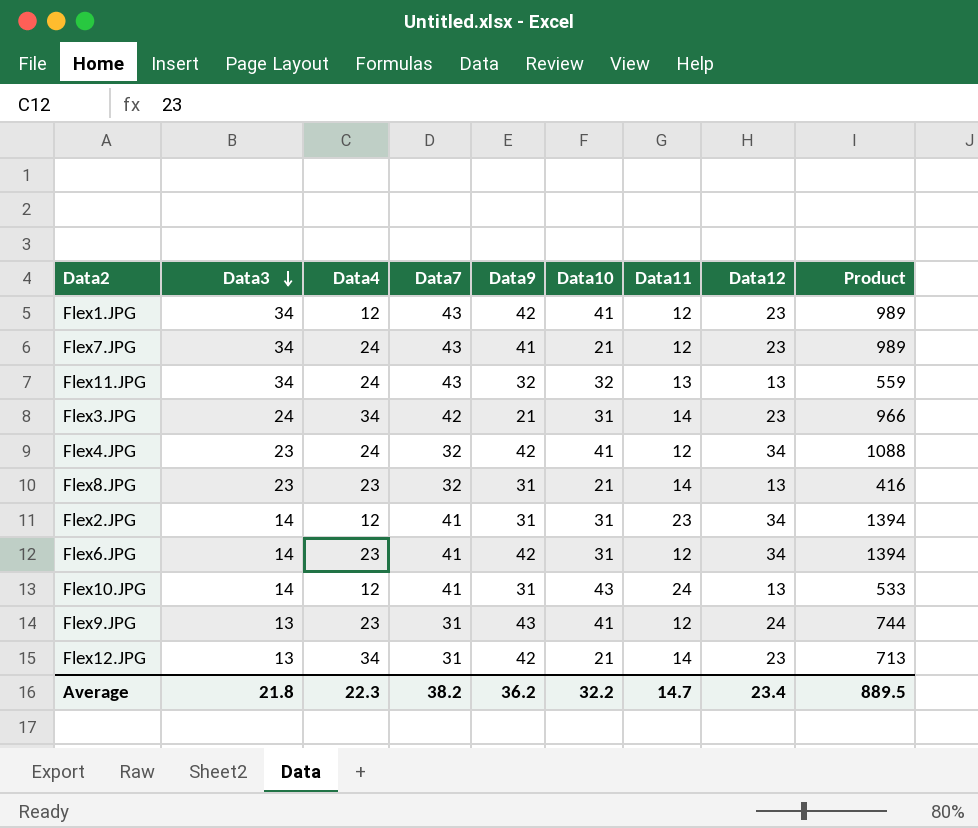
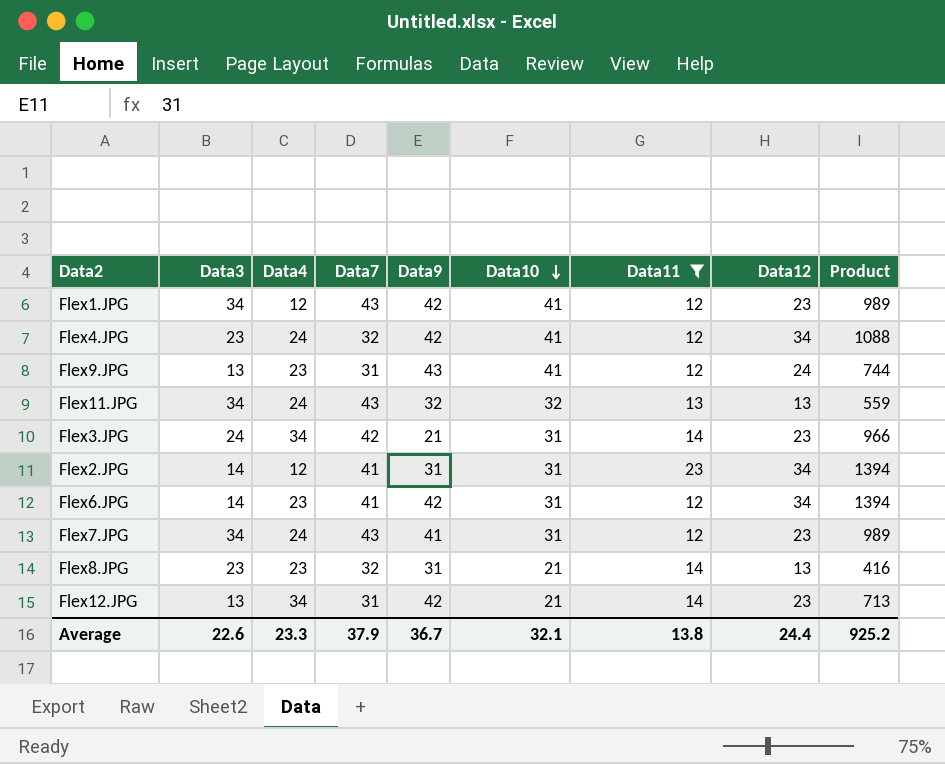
filter: none -> Data11 != 24
row order: Data3 descending -> Data10 descending
Flex7.JPG | Data10: 21 -> 31
Average | Data3: 21.8 -> 22.6
Average | Data4: 22.3 -> 23.3
Average | Data7: 38.2 -> 37.9
Average | Data9: 36.2 -> 36.7
Average | Data10: 32.2 -> 32.1
Average | Data11: 14.7 -> 13.8
Average | Data12: 23.4 -> 24.4
Average | Product: 889.5 -> 925.2

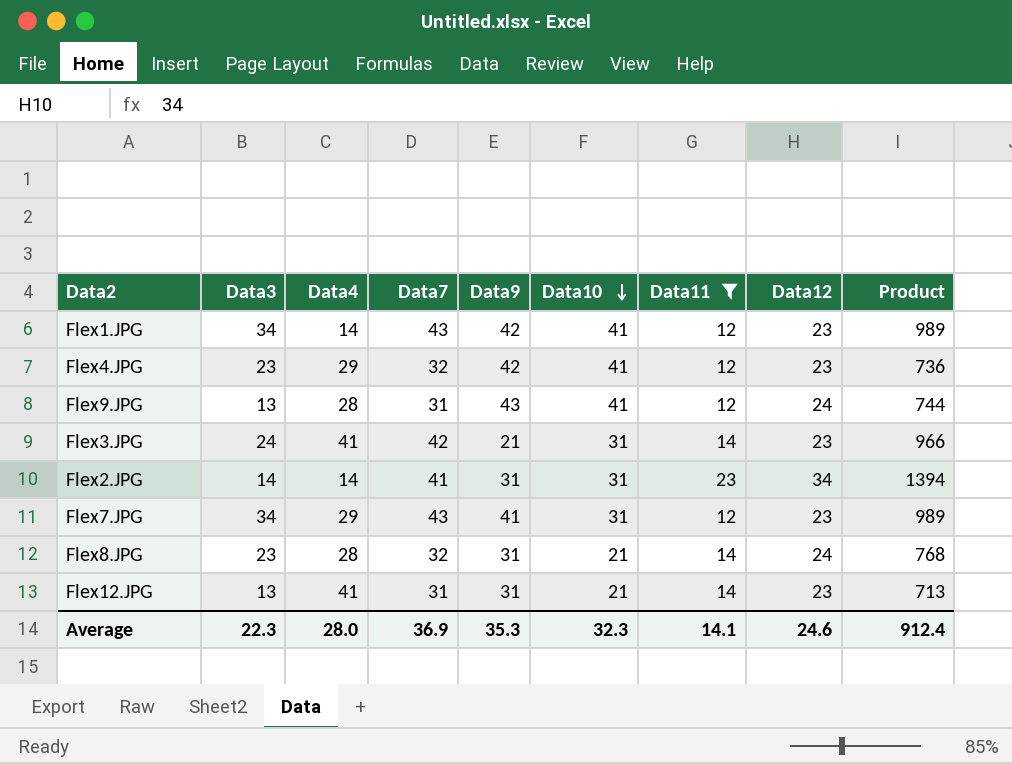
row Flex11.JPG: 34 | 24 | 43 | 32 | 32 | 13 | 13 | 559 -> none
row Flex6.JPG: 14 | 23 | 41 | 42 | 31 | 12 | 34 | 1394 -> none
Flex1.JPG | Data4: 12 -> 14
Flex4.JPG | Data4: 24 -> 29
Flex4.JPG | Data12: 34 -> 23
Flex4.JPG | Product: 1088 -> 736
Flex9.JPG | Data4: 23 -> 28
Flex3.JPG | Data4: 34 -> 41
Flex2.JPG | Data4: 12 -> 14
Flex7.JPG | Data4: 24 -> 29
Flex8.JPG | Data4: 23 -> 28
Flex8.JPG | Data12: 13 -> 24
Flex8.JPG | Product: 416 -> 768
Flex12.JPG | Data4: 34 -> 41
Flex12.JPG | Data9: 42 -> 31
Average | Data3: 22.6 -> 22.3
Average | Data4: 23.3 -> 28.0
Average | Data7: 37.9 -> 36.9
Average | Data9: 36.7 -> 35.3
Average | Data10: 32.1 -> 32.3
Average | Data11: 13.8 -> 14.1
Average | Data12: 24.4 -> 24.6
Average | Product: 925.2 -> 912.4

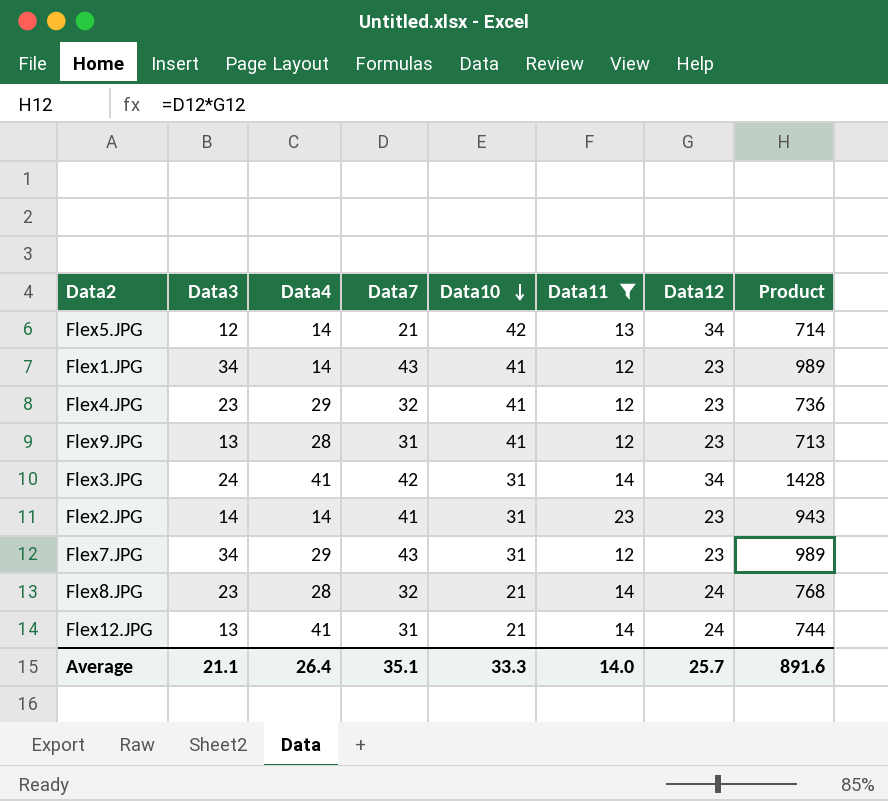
column Data9 | position: 5 -> none
row Flex5.JPG: none -> 12 | 14 | 21 | 42 | 13 | 34 | 714
Flex9.JPG | Data12: 24 -> 23
Flex9.JPG | Product: 744 -> 713
Flex3.JPG | Data12: 23 -> 34
Flex3.JPG | Product: 966 -> 1428
Flex2.JPG | Data12: 34 -> 23
Flex2.JPG | Product: 1394 -> 943
Flex12.JPG | Data12: 23 -> 24
Flex12.JPG | Product: 713 -> 744
Average | Data3: 22.3 -> 21.1
Average | Data4: 28.0 -> 26.4
Average | Data7: 36.9 -> 35.1
Average | Data10: 32.3 -> 33.3
Average | Data11: 14.1 -> 14.0
Average | Data12: 24.6 -> 25.7
Average | Product: 912.4 -> 891.6

